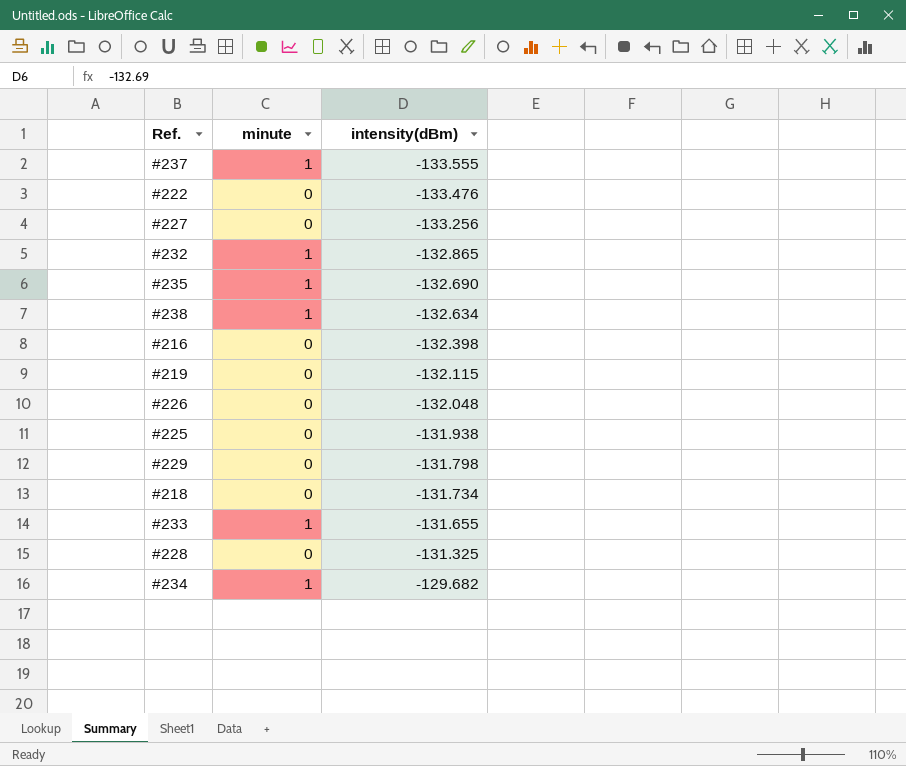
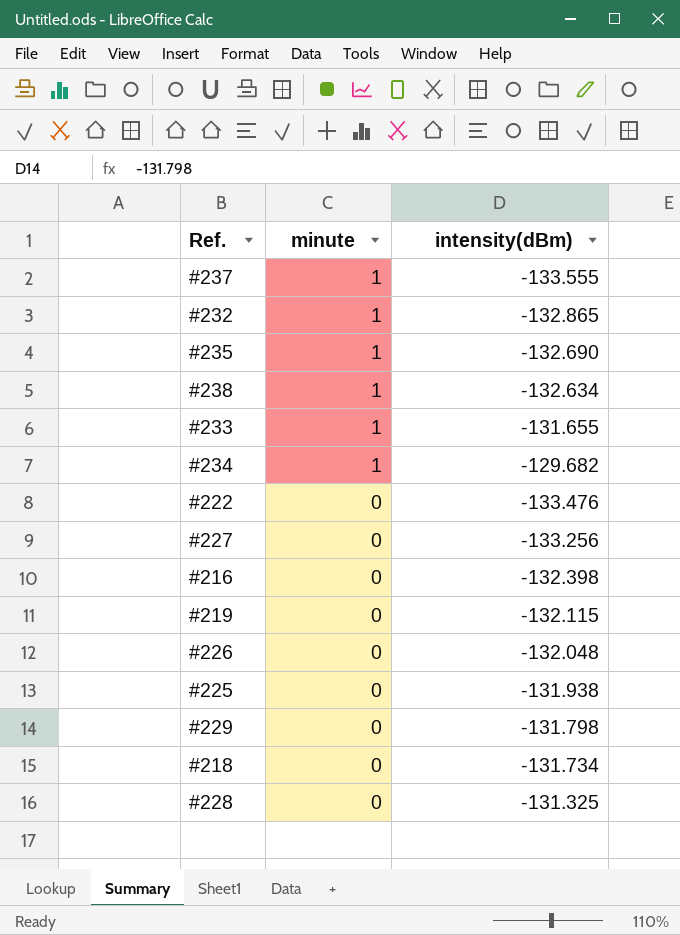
row order: intensity(dBm) ascending -> minute descending

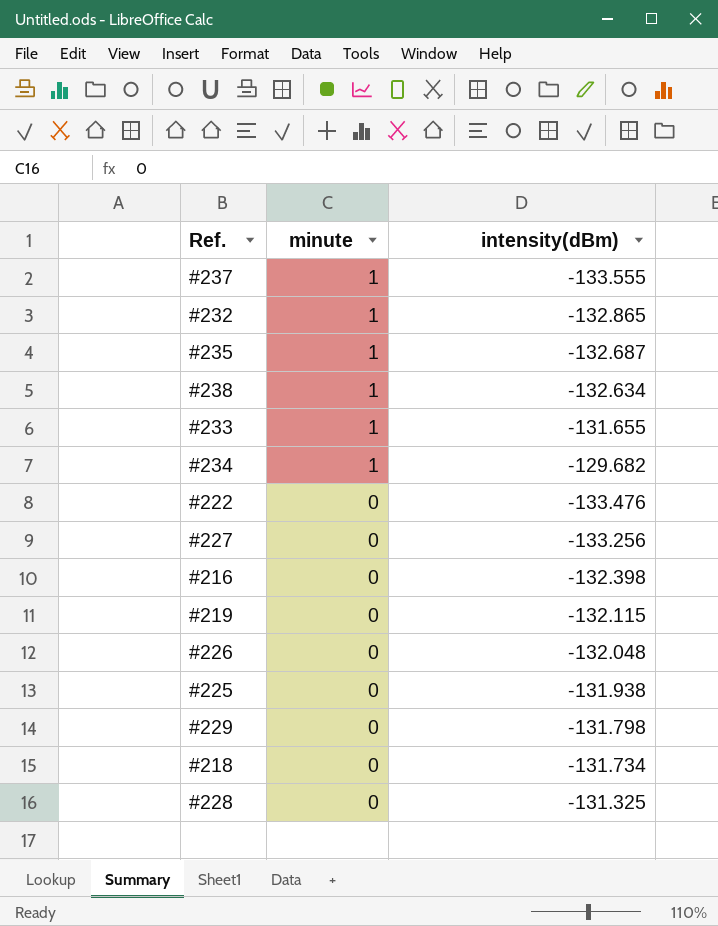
#235 | intensity(dBm): -132.690 -> -132.687

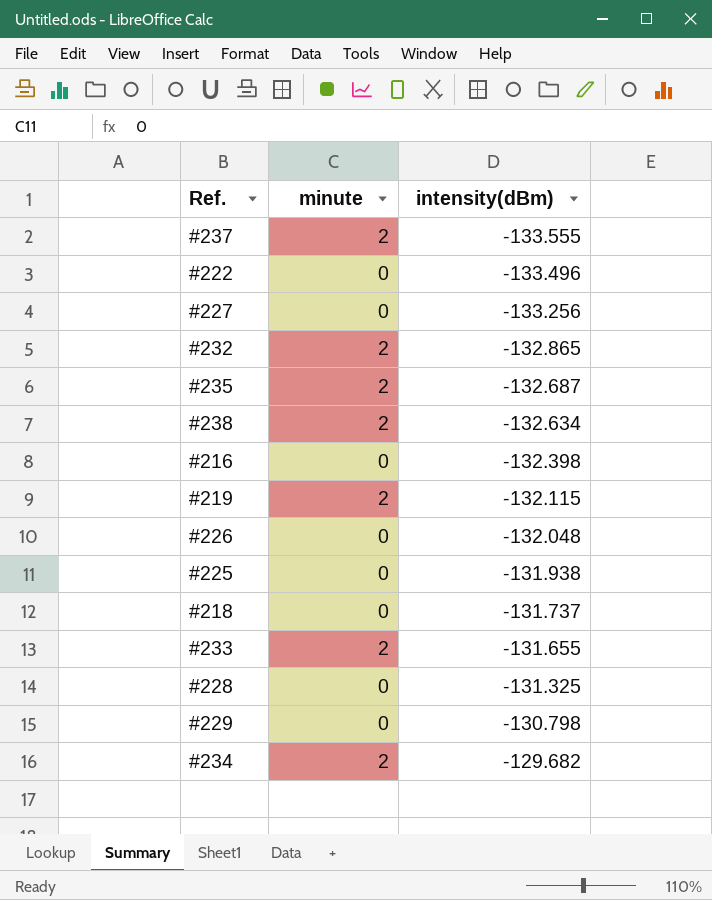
row order: minute descending -> intensity(dBm) ascending
#237 | minute: 1 -> 2
#222 | intensity(dBm): -133.476 -> -133.496
#232 | minute: 1 -> 2
#235 | minute: 1 -> 2
#238 | minute: 1 -> 2
#219 | minute: 0 -> 2
#218 | intensity(dBm): -131.734 -> -131.737
#233 | minute: 1 -> 2
#229 | intensity(dBm): -131.798 -> -130.798
#234 | minute: 1 -> 2

